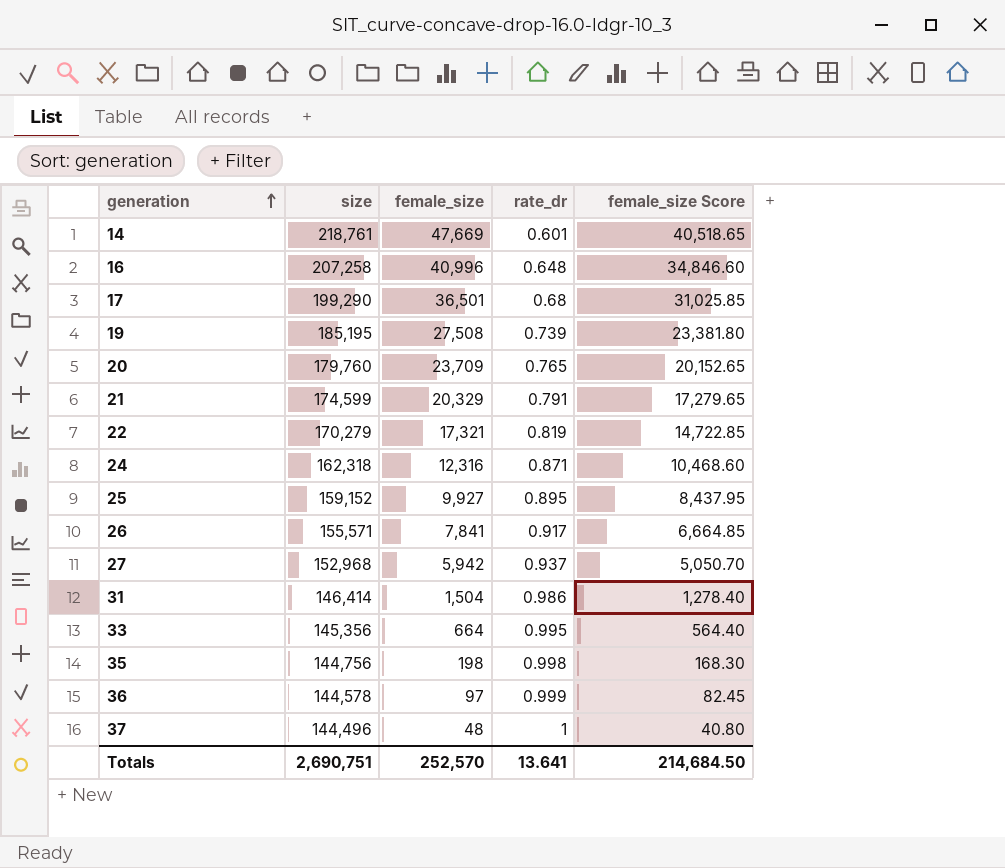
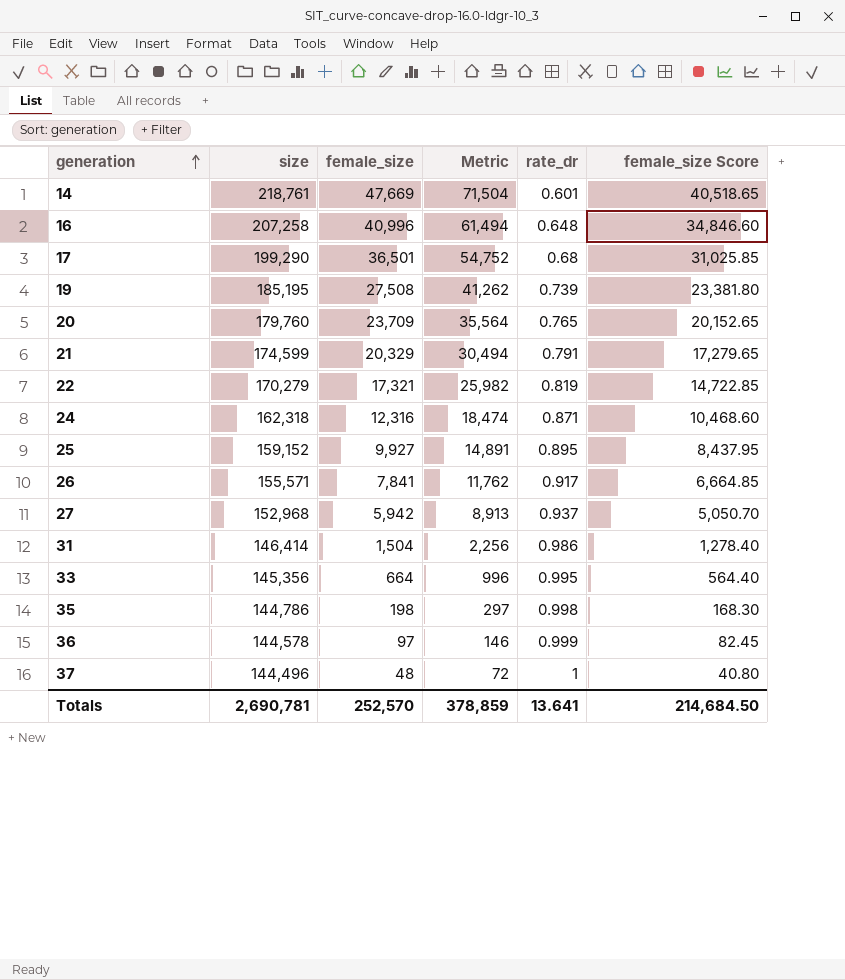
column Metric | formula: none -> [female_size] * 1.5
35 | size: 144,756 -> 144,786
Totals | size: 2,690,751 -> 2,690,781

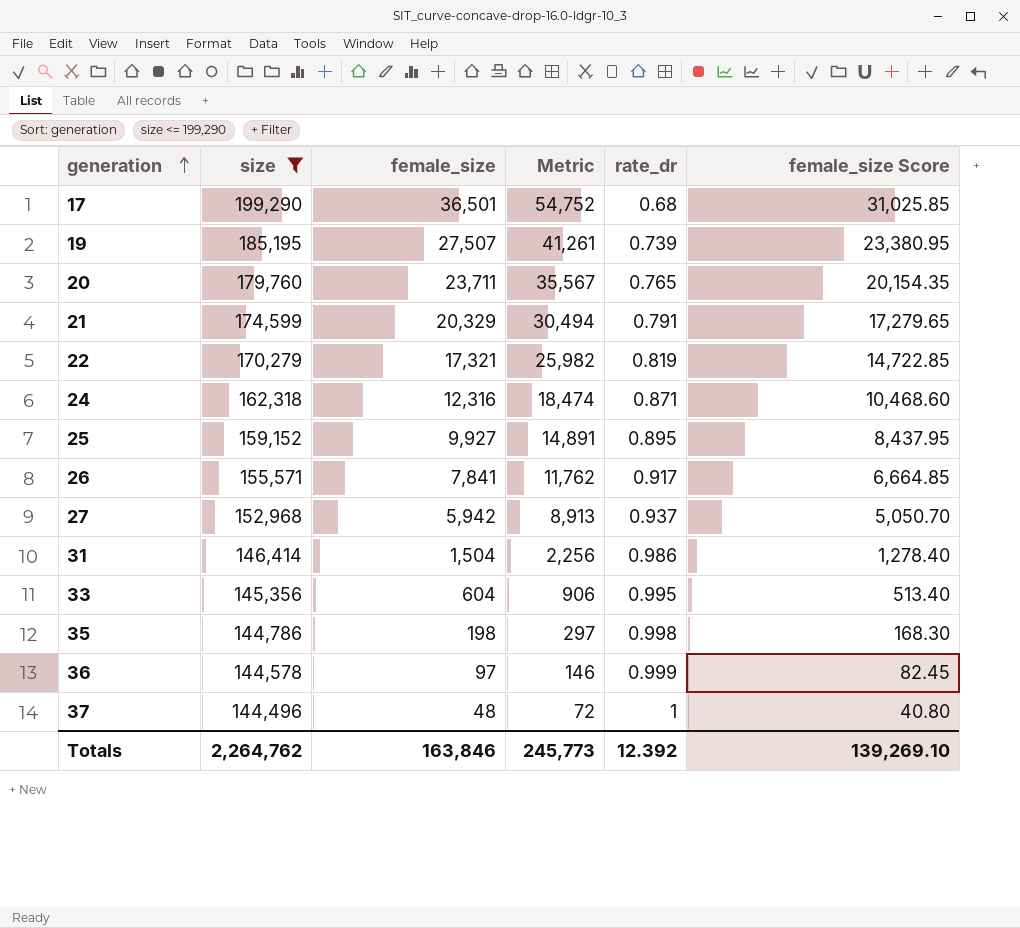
filter: none -> size <= 199,290
19 | female_size: 27,508 -> 27,507
19 | Metric: 41,262 -> 41,261
19 | female_size Score: 23,381.80 -> 23,380.95
20 | female_size: 23,709 -> 23,711
20 | Metric: 35,564 -> 35,567
20 | female_size Score: 20,152.65 -> 20,154.35
33 | female_size: 664 -> 604
33 | Metric: 996 -> 906
33 | female_size Score: 564.40 -> 513.40
Totals | size: 2,690,781 -> 2,264,762
Totals | female_size: 252,570 -> 163,846
Totals | Metric: 378,859 -> 245,773
Totals | rate_dr: 13.641 -> 12.392
Totals | female_size Score: 214,684.50 -> 139,269.10

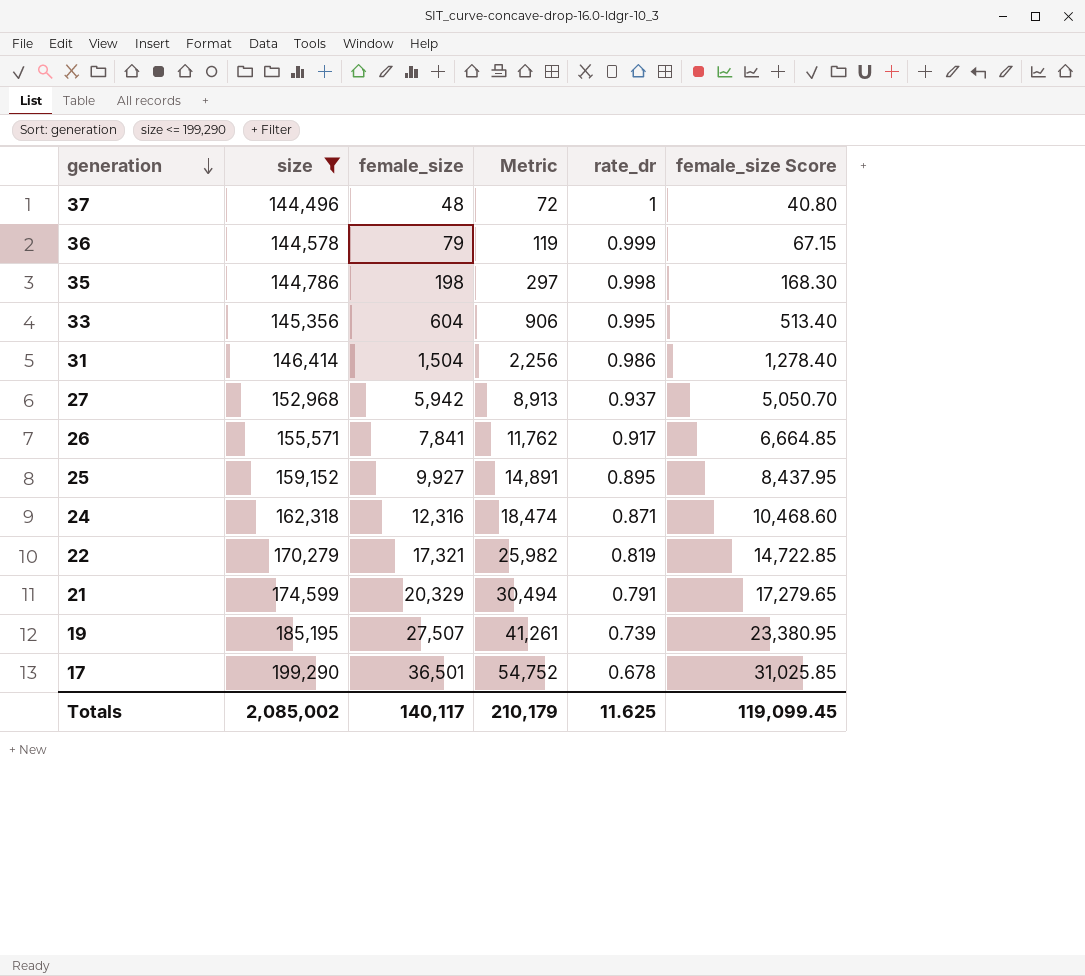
row order: generation ascending -> generation descending
row 20: 179,760 | 23,711 | 35,567 | 0.765 | 20,154.35 -> none
36 | female_size: 97 -> 79
36 | Metric: 146 -> 119
36 | female_size Score: 82.45 -> 67.15
17 | rate_dr: 0.68 -> 0.678
Totals | size: 2,264,762 -> 2,085,002
Totals | female_size: 163,846 -> 140,117
Totals | Metric: 245,773 -> 210,179
Totals | rate_dr: 12.392 -> 11.625
Totals | female_size Score: 139,269.10 -> 119,099.45

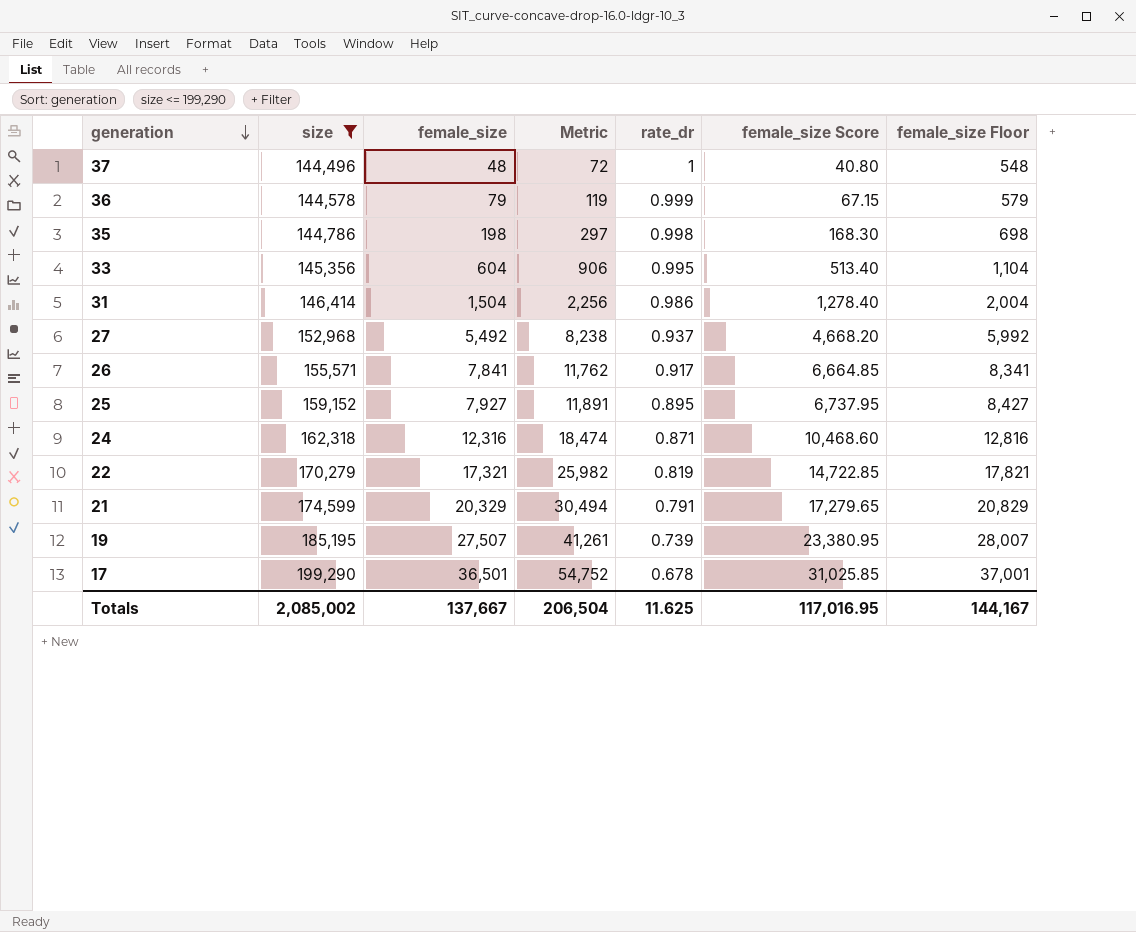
column female_size Floor | formula: none -> [female_size] + 500
27 | female_size: 5,942 -> 5,492
27 | Metric: 8,913 -> 8,238
27 | female_size Score: 5,050.70 -> 4,668.20
25 | female_size: 9,927 -> 7,927
25 | Metric: 14,891 -> 11,891
25 | female_size Score: 8,437.95 -> 6,737.95
Totals | female_size: 140,117 -> 137,667
Totals | Metric: 210,179 -> 206,504
Totals | female_size Score: 119,099.45 -> 117,016.95

